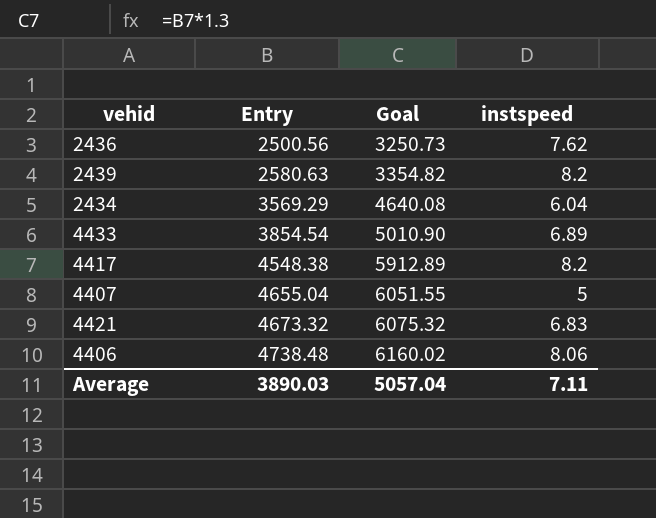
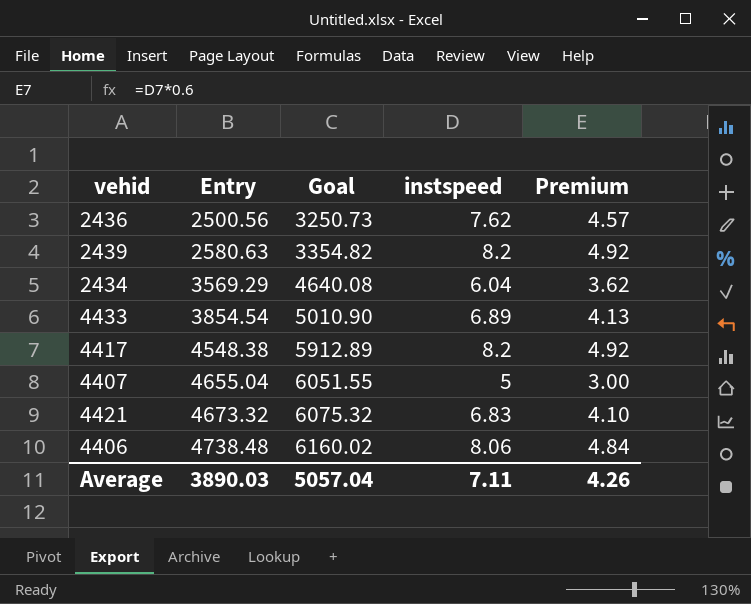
column Premium | formula: none -> [instspeed] * 0.6

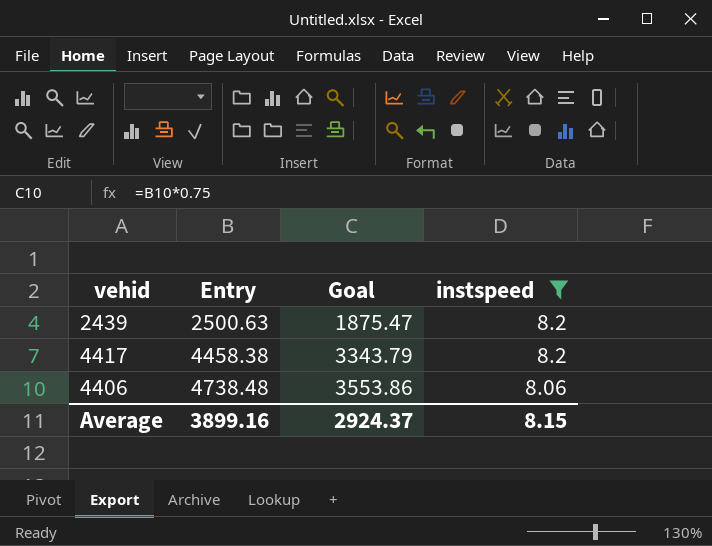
filter: none -> instspeed >= 8.06
column Premium | formula: [instspeed] * 0.6 -> none
column Goal | formula: [Entry] * 1.3 -> [Entry] * 0.75
2439 | Entry: 2580.63 -> 2500.63
4417 | Entry: 4548.38 -> 4458.38
Average | Entry: 3890.03 -> 3899.16
Average | Goal: 5057.04 -> 2924.37
Average | instspeed: 7.11 -> 8.15

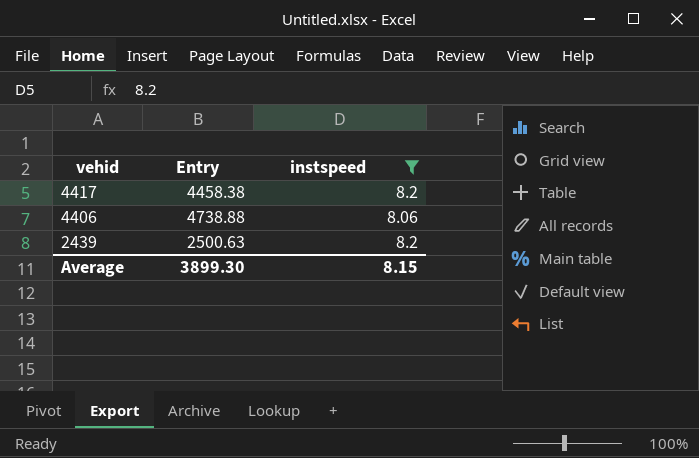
row order: Entry ascending -> vehid descending
column Goal | formula: [Entry] * 0.75 -> none
4406 | Entry: 4738.48 -> 4738.88
Average | Entry: 3899.16 -> 3899.30

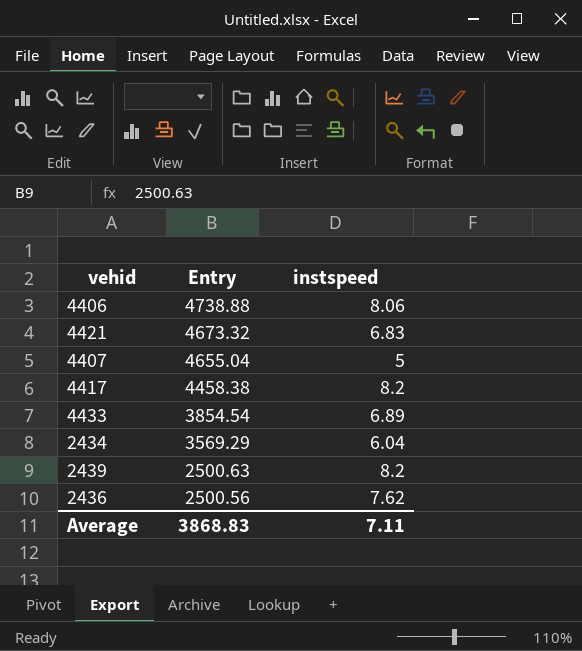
filter: instspeed >= 8.06 -> none
row order: vehid descending -> Entry descending
Average | Entry: 3899.30 -> 3868.83
Average | instspeed: 8.15 -> 7.11

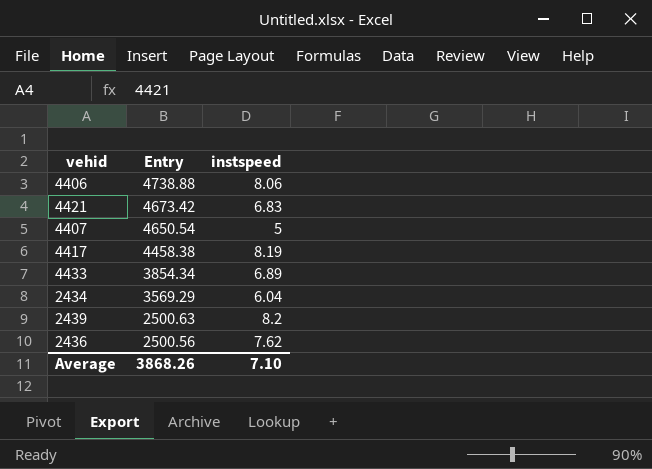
4421 | Entry: 4673.32 -> 4673.42
4407 | Entry: 4655.04 -> 4650.54
4417 | instspeed: 8.2 -> 8.19
4433 | Entry: 3854.54 -> 3854.34
Average | Entry: 3868.83 -> 3868.26
Average | instspeed: 7.11 -> 7.10

